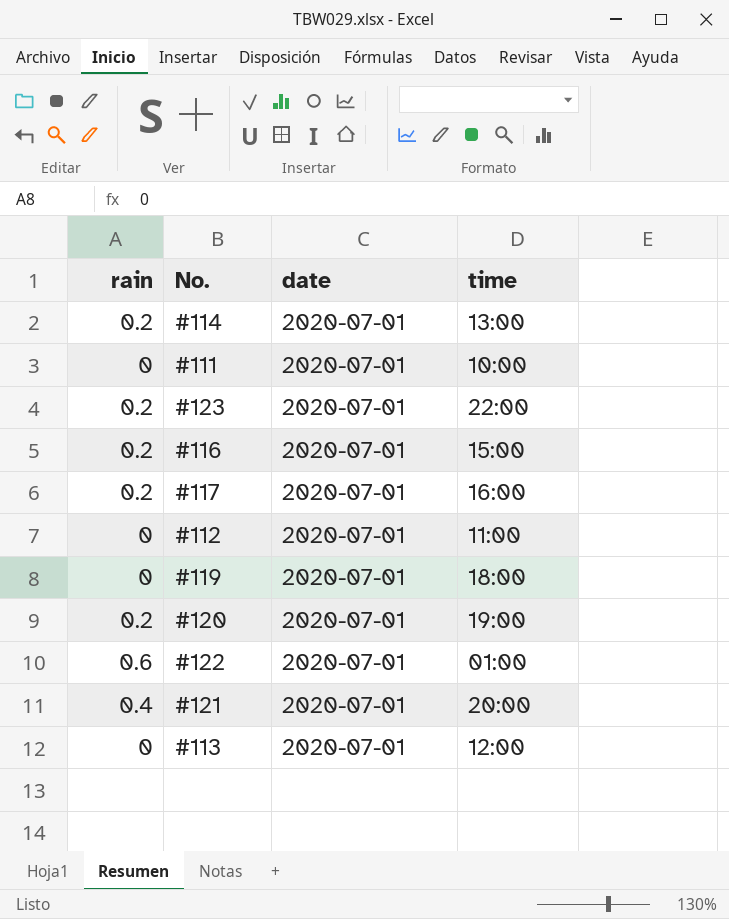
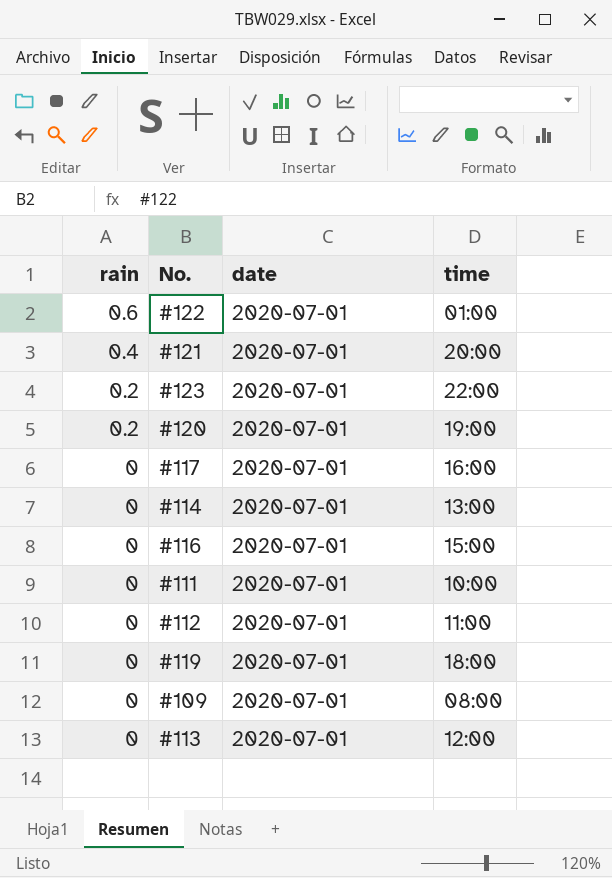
row order: none -> rain descending
#117 | rain: 0.2 -> 0
#114 | rain: 0.2 -> 0
#116 | rain: 0.2 -> 0
row #109: none -> 0 | 2020-07-01 | 08:00

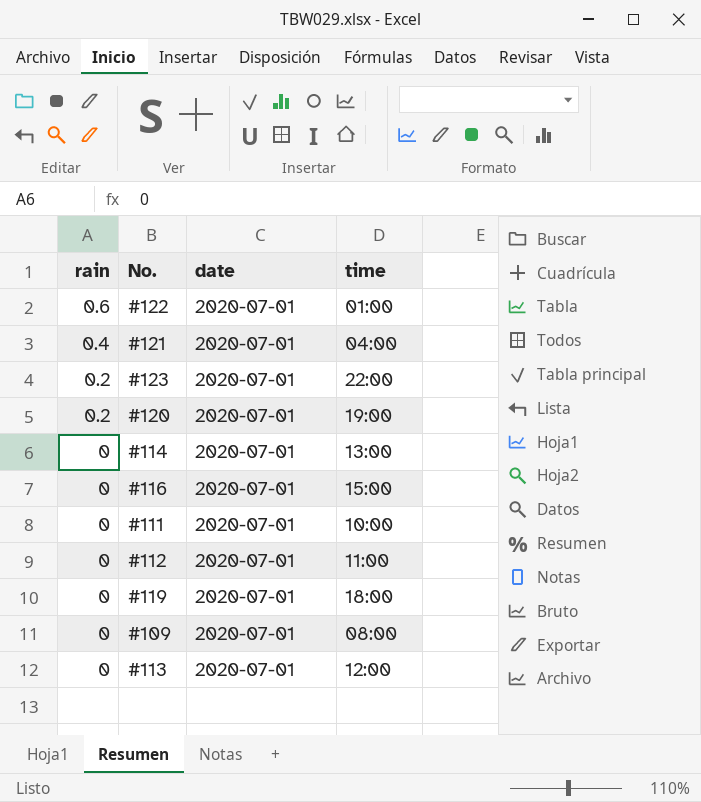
row #117: 0 | 2020-07-01 | 16:00 -> none
#121 | time: 20:00 -> 04:00

